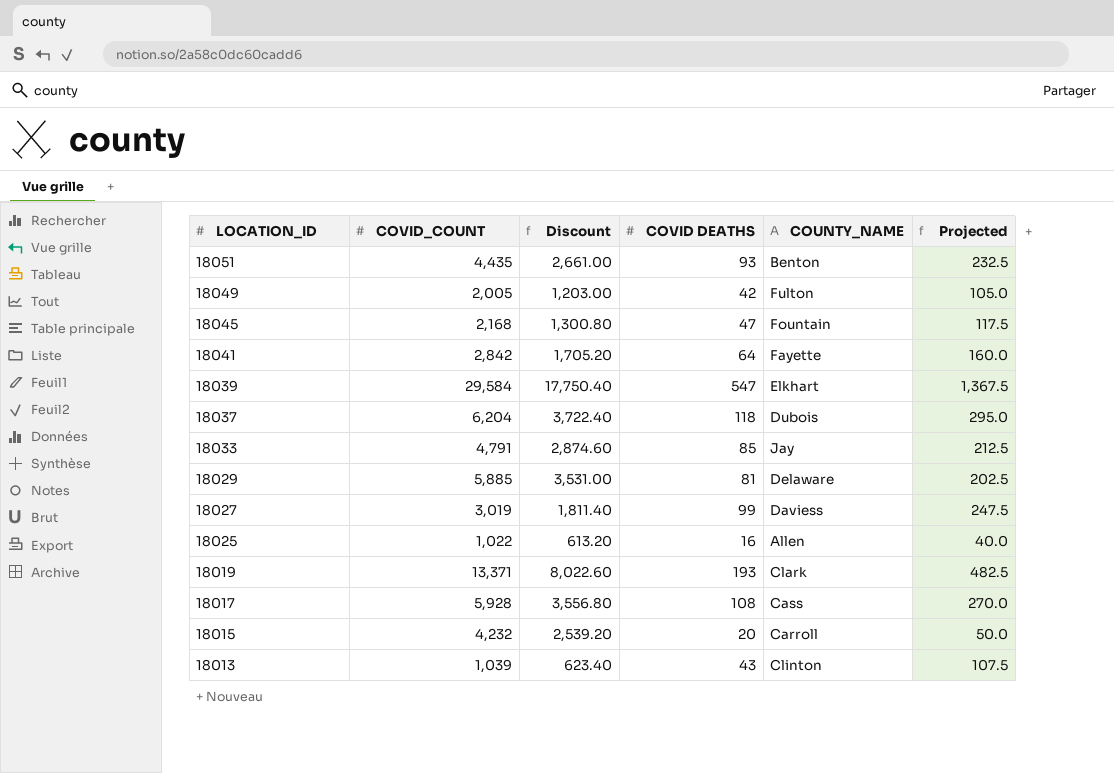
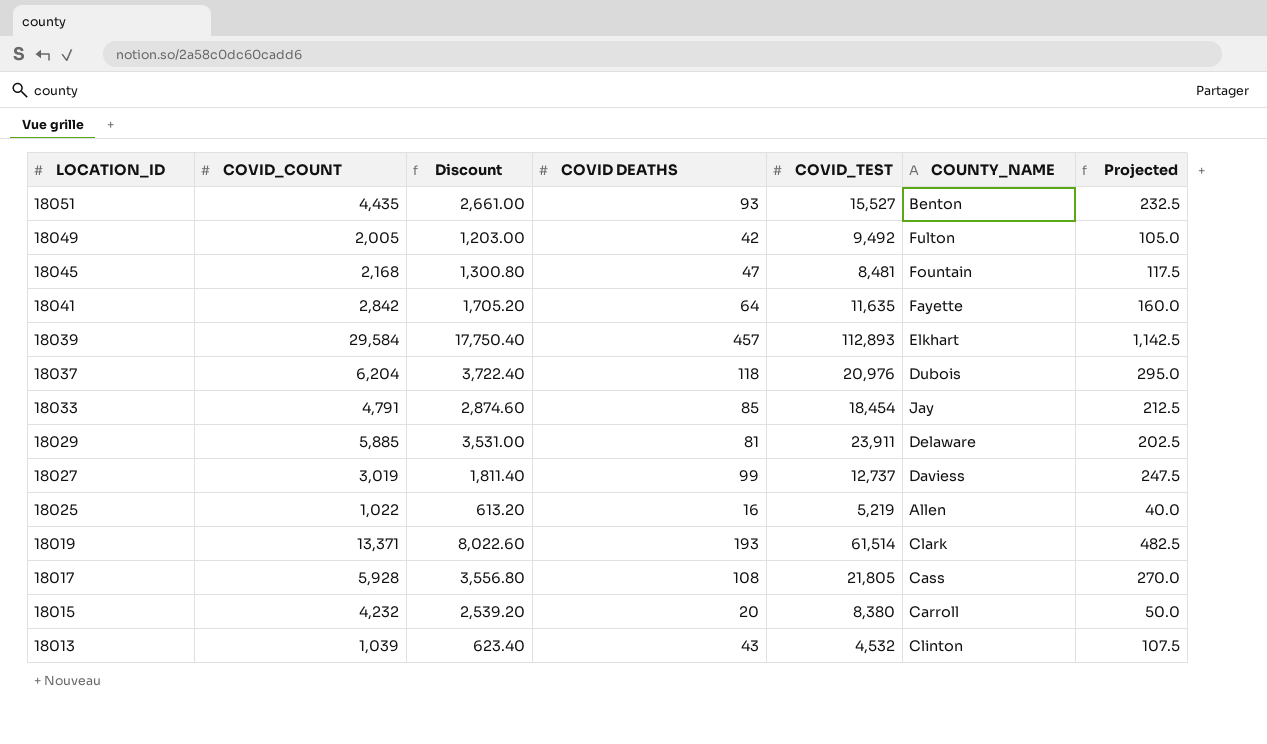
column COVID_TEST | position: none -> 5
18039 | COVID DEATHS: 547 -> 457
18039 | Projected: 1,367.5 -> 1,142.5

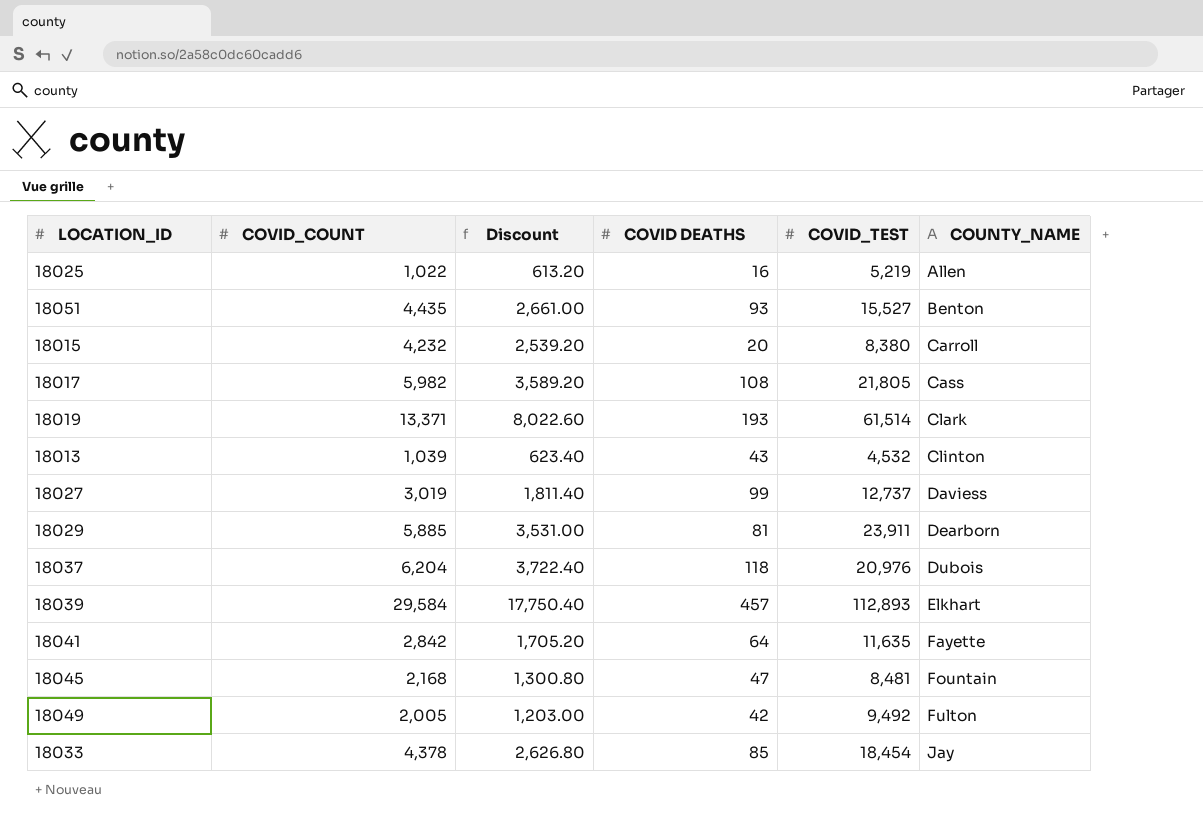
row order: LOCATION_ID descending -> COUNTY_NAME ascending
column Projected | formula: [COVID DEATHS] * 2.5 -> none
18017 | COVID_COUNT: 5,928 -> 5,982
18017 | Discount: 3,556.80 -> 3,589.20
18029 | COUNTY_NAME: Delaware -> Dearborn
18033 | COVID_COUNT: 4,791 -> 4,378
18033 | Discount: 2,874.60 -> 2,626.80

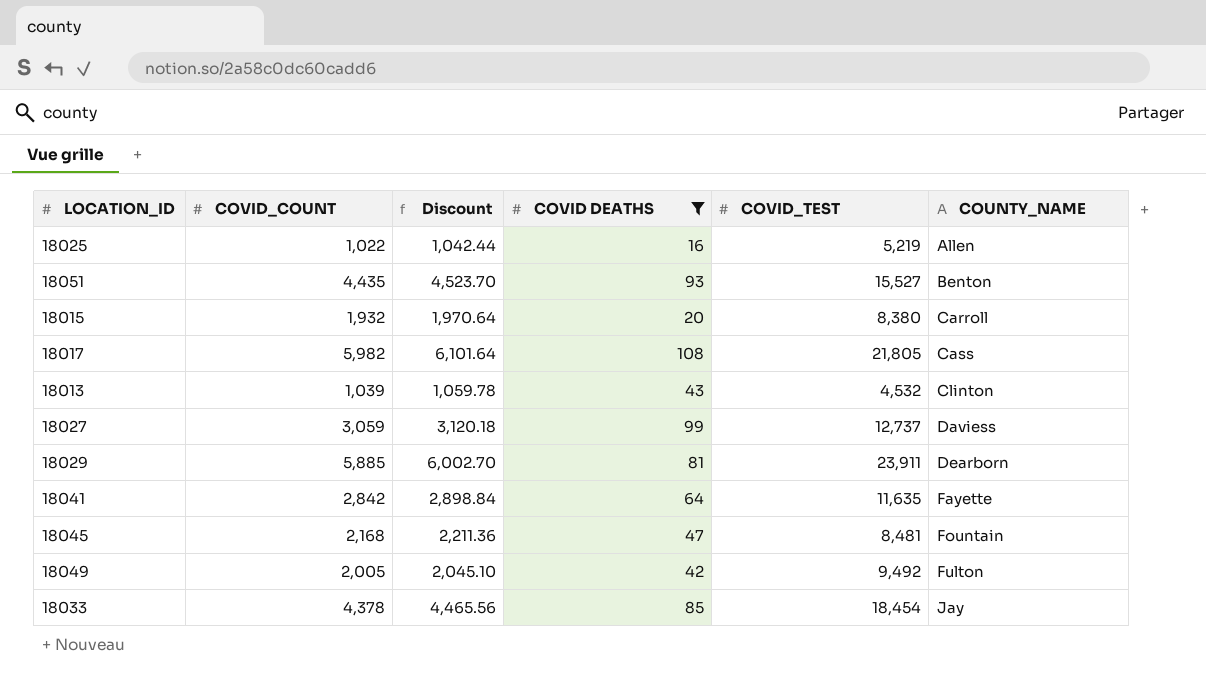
filter: none -> COVID DEATHS <= 108
column Discount | formula: [COVID_COUNT] * 0.6 -> [COVID_COUNT] * 1.02
18015 | COVID_COUNT: 4,232 -> 1,932
18027 | COVID_COUNT: 3,019 -> 3,059

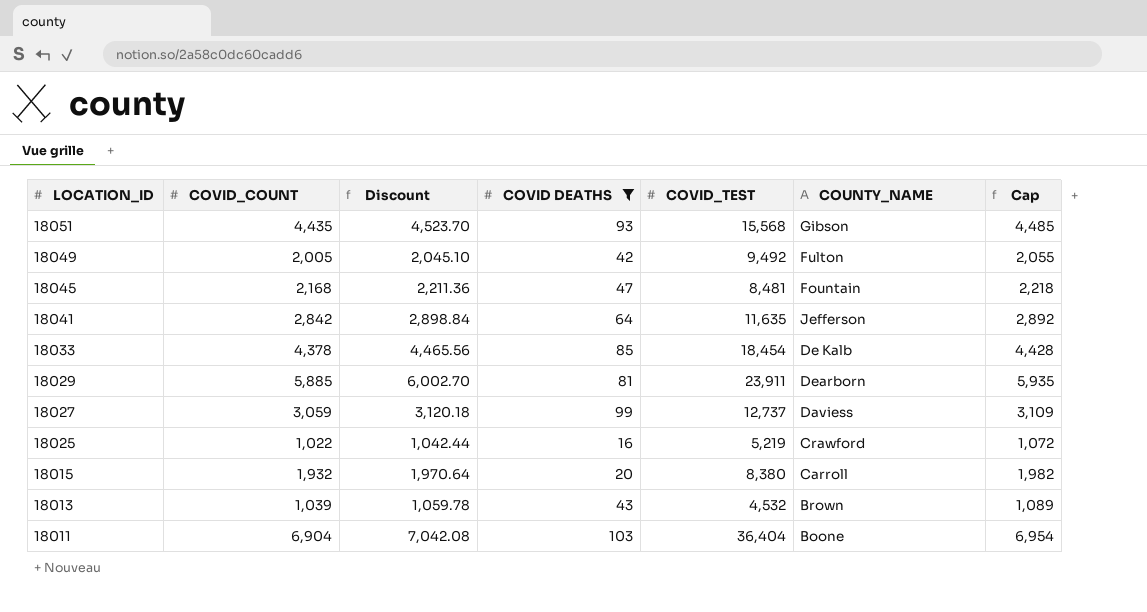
row order: COUNTY_NAME ascending -> LOCATION_ID descending
column Cap | formula: none -> [COVID_COUNT] + 50
row 18017: 5,982 | 6,101.64 | 108 | 21,805 | Cass -> none
18051 | COVID_TEST: 15,527 -> 15,568
18051 | COUNTY_NAME: Benton -> Gibson
18041 | COUNTY_NAME: Fayette -> Jefferson
18033 | COUNTY_NAME: Jay -> De Kalb
18025 | COUNTY_NAME: Allen -> Crawford
18013 | COUNTY_NAME: Clinton -> Brown
row 18011: none -> 6,904 | 7,042.08 | 103 | 36,404 | Boone | 6,954

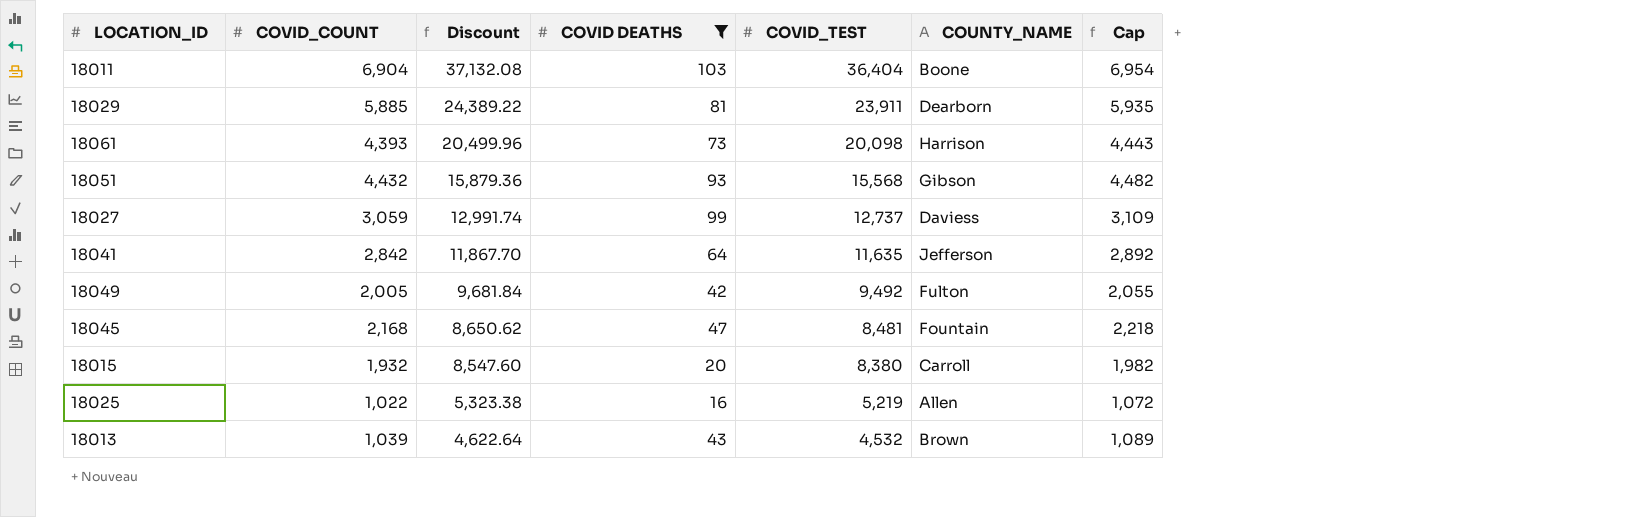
row order: LOCATION_ID descending -> Discount descending
column Discount | formula: [COVID_COUNT] * 1.02 -> [COVID_TEST] * 1.02
row 18033: 4,378 | 4,465.56 | 85 | 18,454 | De Kalb | 4,428 -> none
row 18061: none -> 4,393 | 20,499.96 | 73 | 20,098 | Harrison | 4,443
18051 | COVID_COUNT: 4,435 -> 4,432
18051 | Cap: 4,485 -> 4,482
18025 | COUNTY_NAME: Crawford -> Allen

